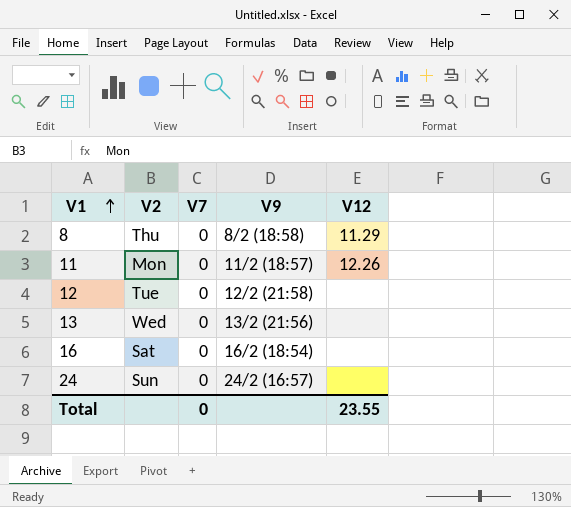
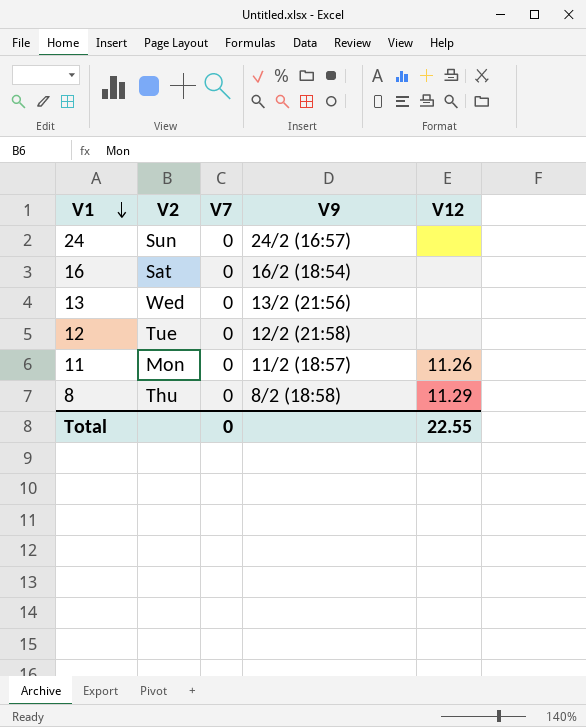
row order: V1 ascending -> V1 descending
11 | V12: 12.26 -> 11.26
Total | V12: 23.55 -> 22.55

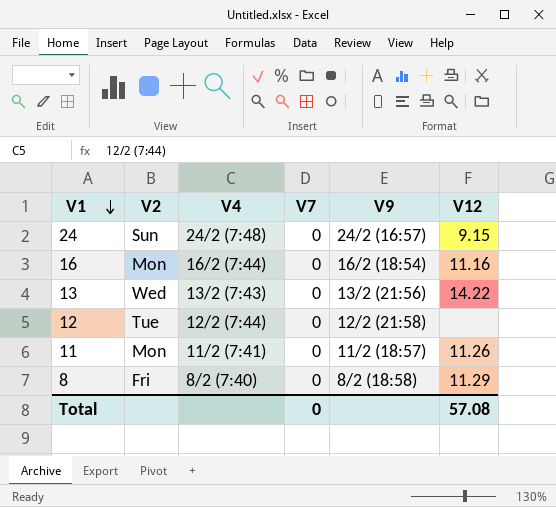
column V4 | position: none -> 3
24 | V12: none -> 9.15
16 | V2: Sat -> Mon
16 | V12: none -> 11.16
13 | V12: none -> 14.22
8 | V2: Thu -> Fri
Total | V12: 22.55 -> 57.08

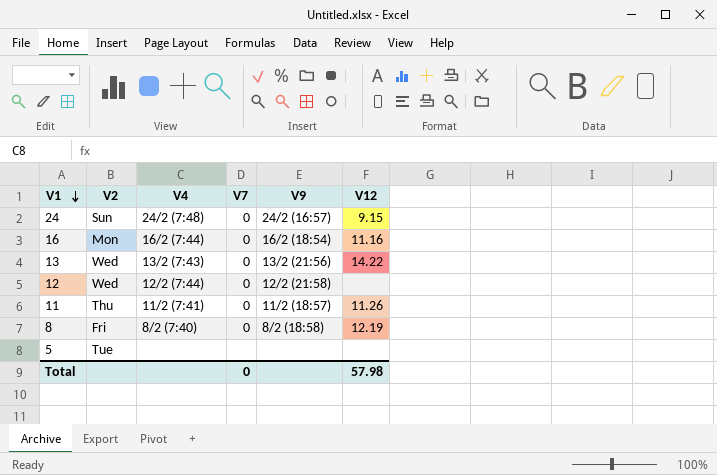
12 | V2: Tue -> Wed
11 | V2: Mon -> Thu
8 | V12: 11.29 -> 12.19
row 5: none -> Tue | none | none | none | none
Total | V12: 57.08 -> 57.98

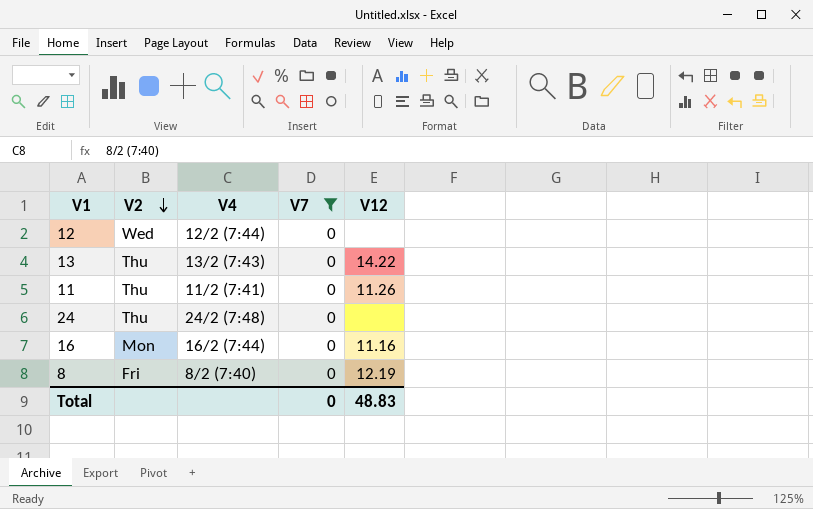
filter: none -> V7 = 0
row order: V1 descending -> V2 descending
column V9 | position: 5 -> none
13 | V2: Wed -> Thu
24 | V2: Sun -> Thu
24 | V12: 9.15 -> none
Total | V12: 57.98 -> 48.83

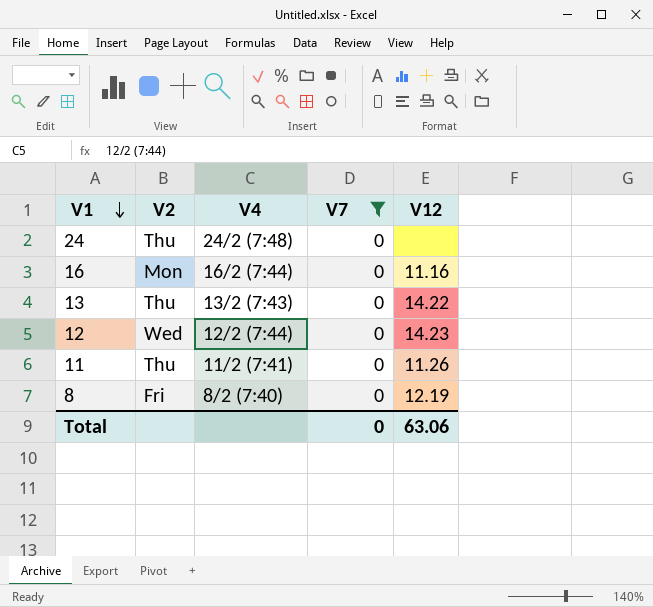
row order: V2 descending -> V1 descending
12 | V12: none -> 14.23
Total | V12: 48.83 -> 63.06

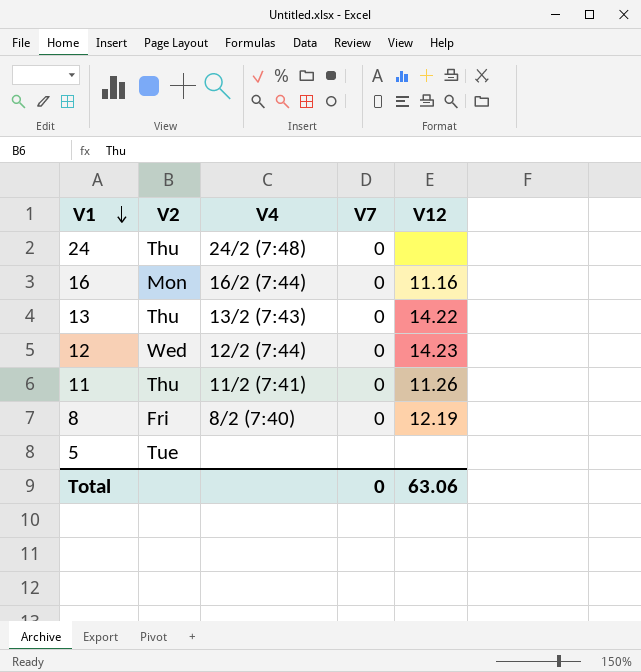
filter: V7 = 0 -> none

